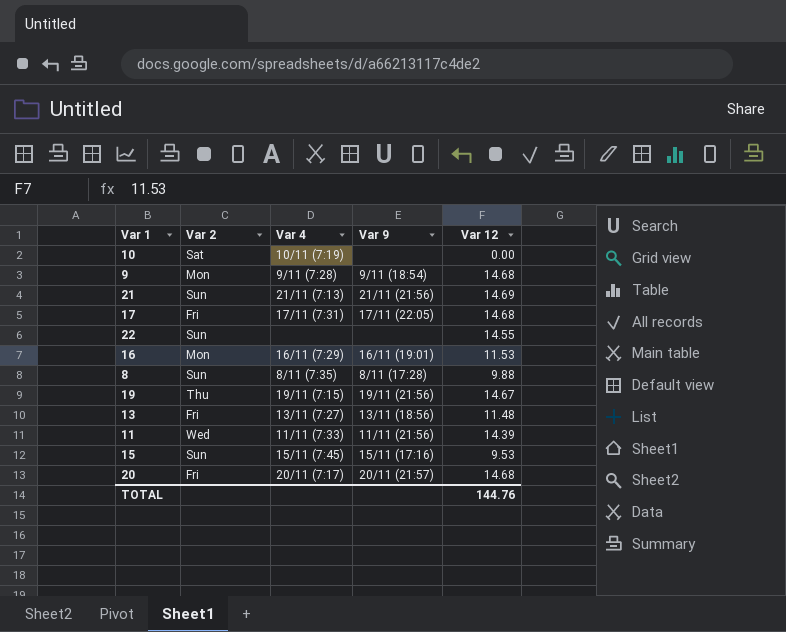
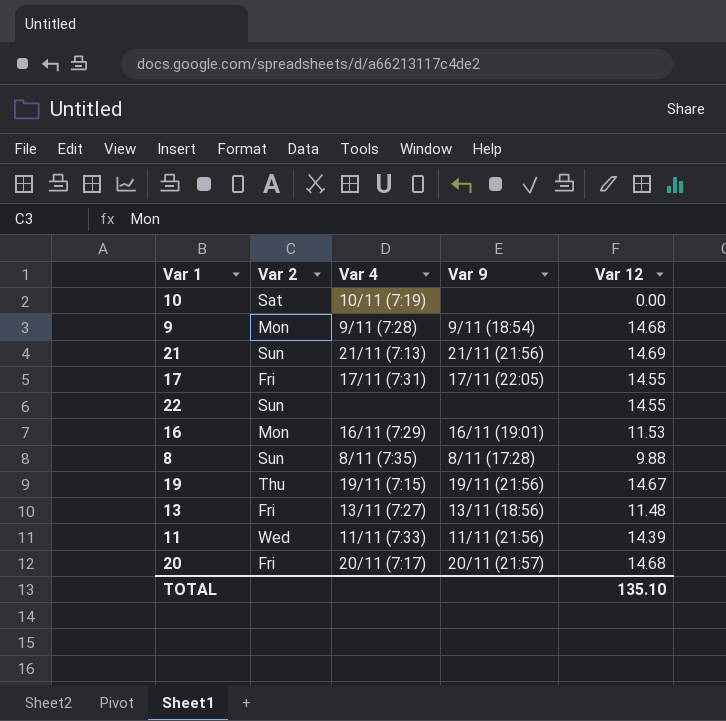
row 15: Sun | 15/11 (7:45) | 15/11 (17:16) | 9.53 -> none
17 | Var 12: 14.68 -> 14.55
TOTAL | Var 12: 144.76 -> 135.10

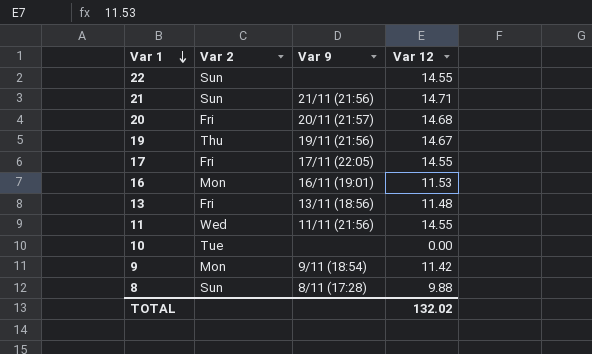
row order: none -> Var 1 descending
column Var 4 | position: 3 -> none
21 | Var 12: 14.69 -> 14.71
11 | Var 12: 14.39 -> 14.55
10 | Var 2: Sat -> Tue
9 | Var 12: 14.68 -> 11.42
TOTAL | Var 12: 135.10 -> 132.02

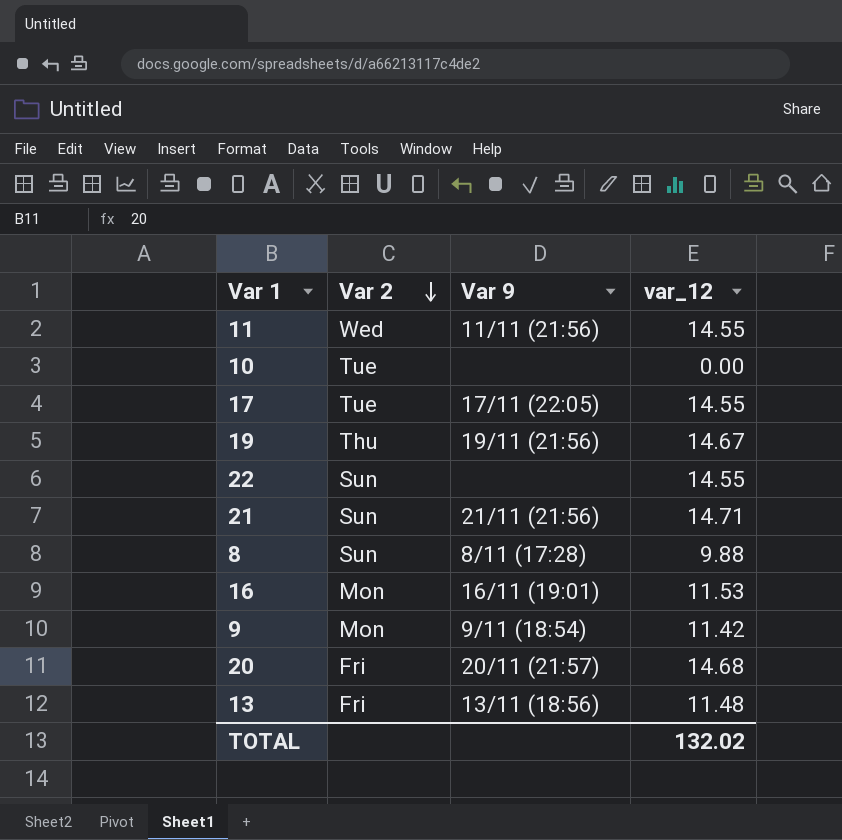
row order: Var 1 descending -> Var 2 descending
column name: Var 12 -> var_12
17 | Var 2: Fri -> Tue

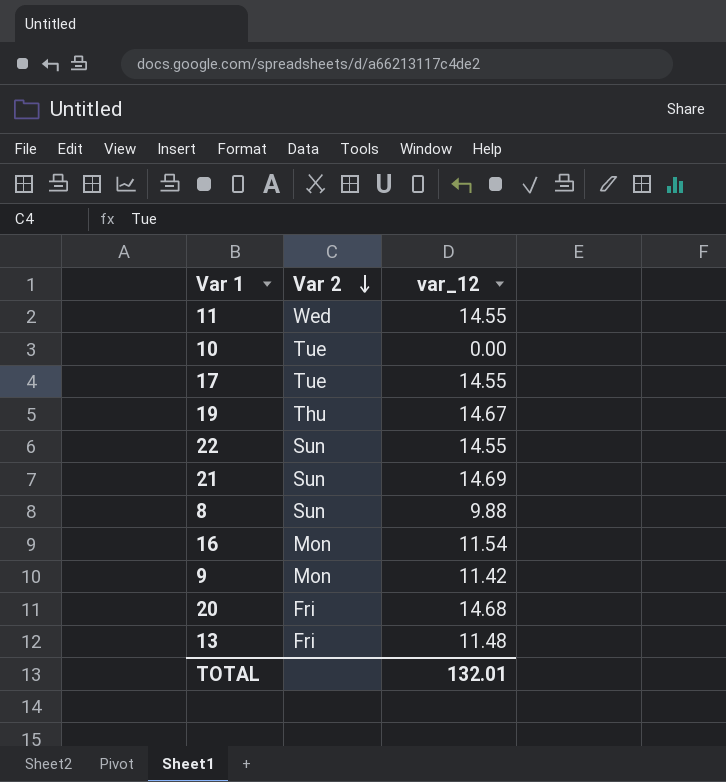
column Var 9 | position: 3 -> none
21 | var_12: 14.71 -> 14.69
16 | var_12: 11.53 -> 11.54
TOTAL | var_12: 132.02 -> 132.01

